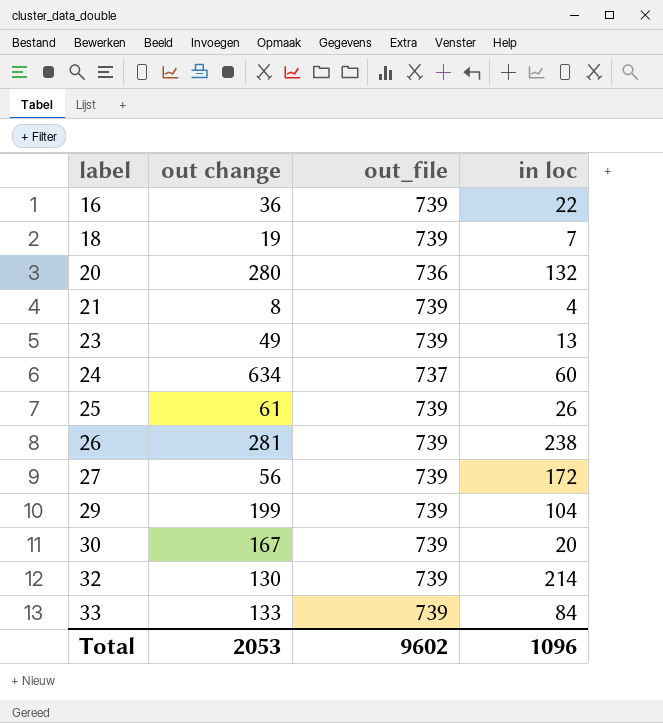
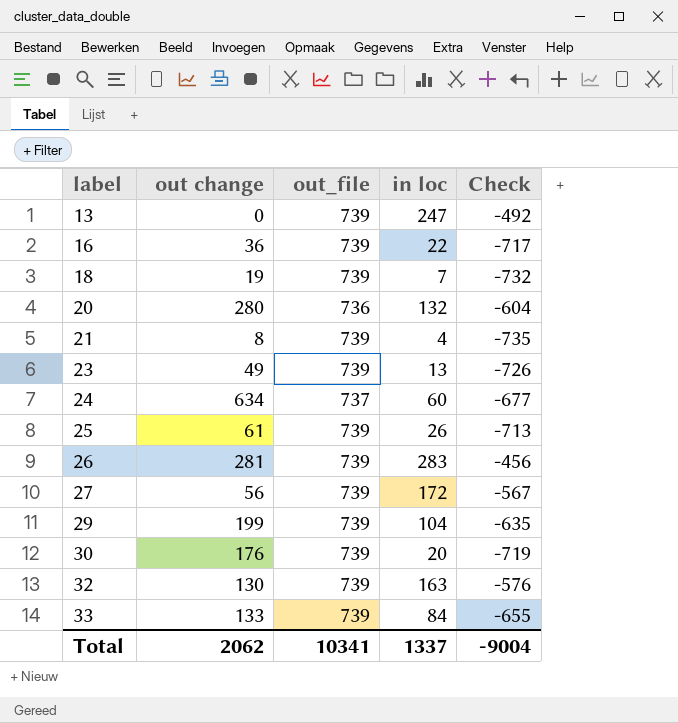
column Check | formula: none -> [in loc] - [out_file]
row 13: none -> 0 | 739 | 247 | -492
26 | in loc: 238 -> 283
30 | out change: 167 -> 176
32 | in loc: 214 -> 163
Total | out change: 2053 -> 2062
Total | out_file: 9602 -> 10341
Total | in loc: 1096 -> 1337

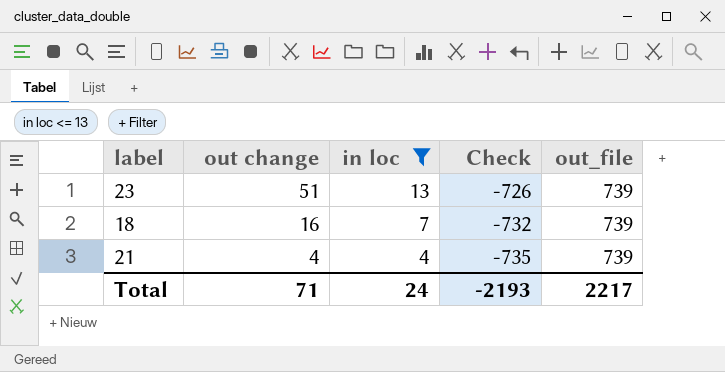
filter: none -> in loc <= 13
row order: label ascending -> out change descending
column out_file | position: 3 -> 5
23 | out change: 49 -> 51
18 | out change: 19 -> 16
21 | out change: 8 -> 4
Total | out change: 2062 -> 71
Total | in loc: 1337 -> 24
Total | Check: -9004 -> -2193
Total | out_file: 10341 -> 2217

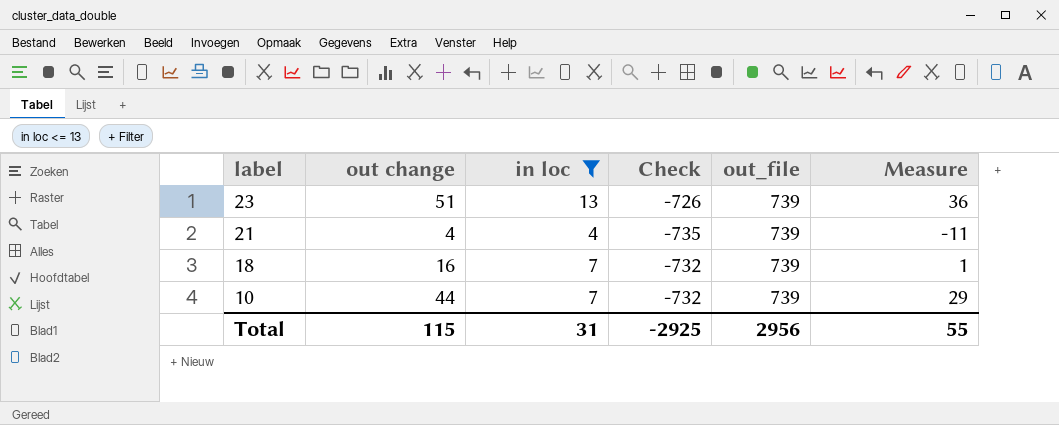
row order: out change descending -> label descending
column Measure | formula: none -> [out change] - 15
row 10: none -> 44 | 7 | -732 | 739 | 29
Total | out change: 71 -> 115
Total | in loc: 24 -> 31
Total | Check: -2193 -> -2925
Total | out_file: 2217 -> 2956

